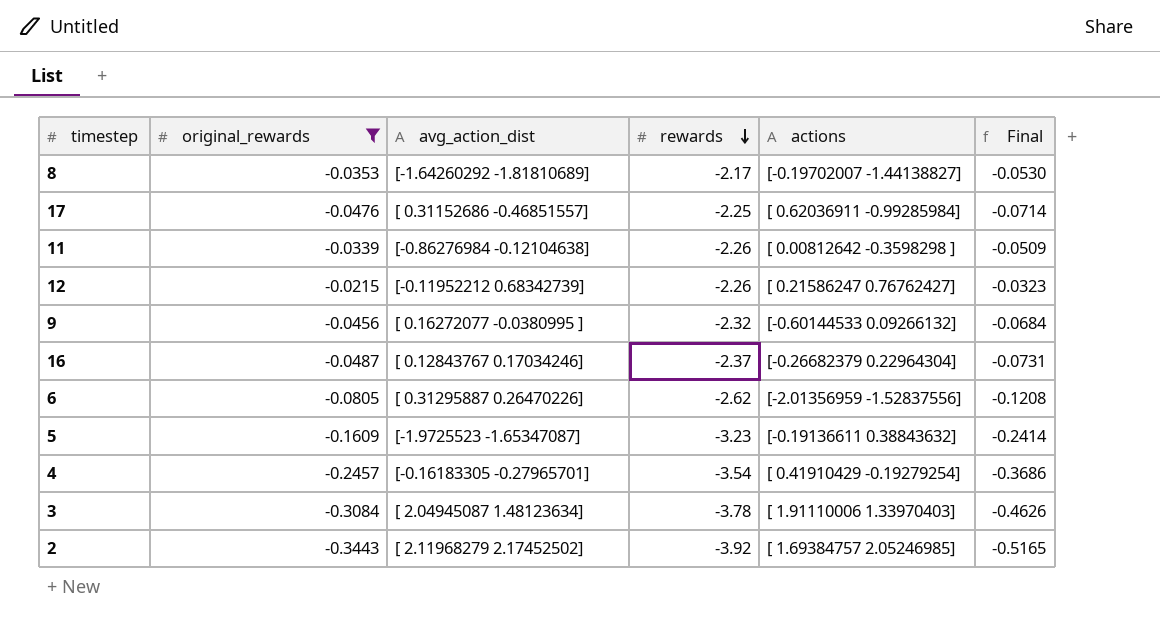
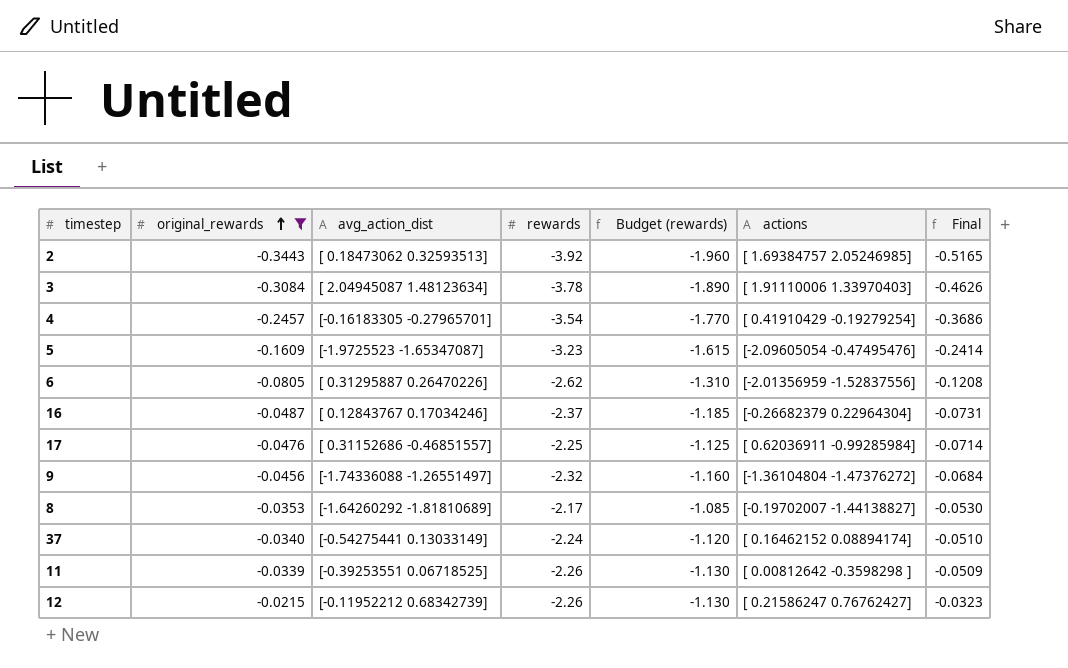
row order: rewards descending -> original_rewards ascending
column Budget (rewards) | formula: none -> [rewards] * 0.5
2 | avg_action_dist: [ 2.11968279 2.17452502] -> [ 0.18473062 0.32593513]
5 | actions: [-0.19136611 0.38843632] -> [-2.09605054 -0.47495476]
9 | avg_action_dist: [ 0.16272077 -0.0380995 ] -> [-1.74336088 -1.26551497]
9 | actions: [-0.60144533 0.09266132] -> [-1.36104804 -1.47376272]
row 37: none -> -0.0340 | [-0.54275441 0.13033149] | -2.24 | -1.120 | [ 0.16462152 0.08894174] | -0.0510
11 | avg_action_dist: [-0.86276984 -0.12104638] -> [-0.39253551 0.06718525]

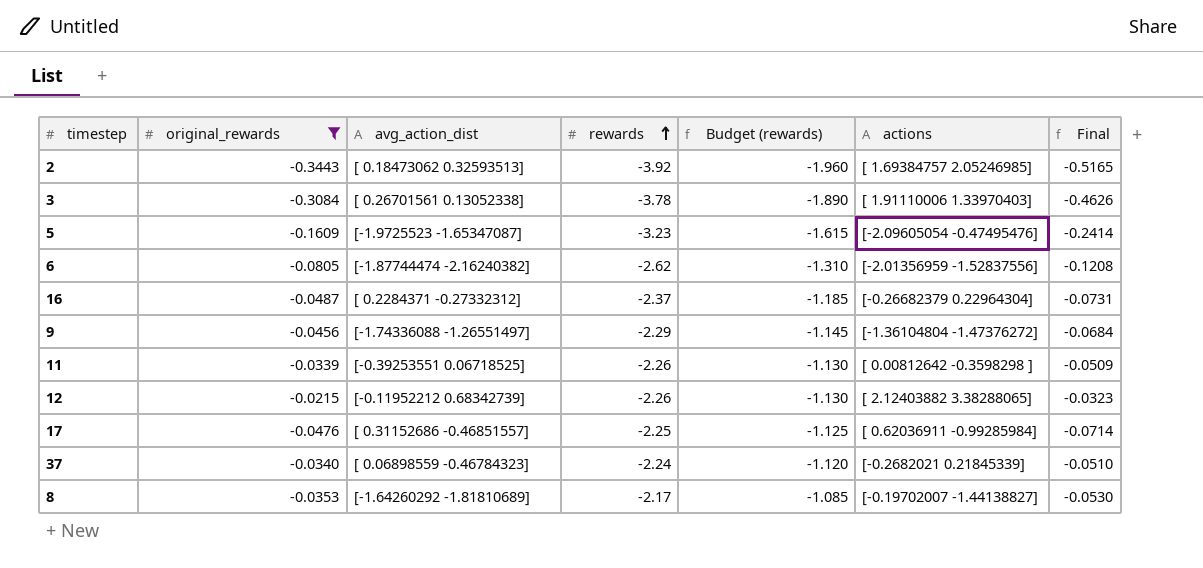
row order: original_rewards ascending -> rewards ascending
row 4: -0.2457 | [-0.16183305 -0.27965701] | -3.54 | -1.770 | [ 0.41910429 -0.19279254] | -0.3686 -> none
3 | avg_action_dist: [ 2.04945087 1.48123634] -> [ 0.26701561 0.13052338]
6 | avg_action_dist: [ 0.31295887 0.26470226] -> [-1.87744474 -2.16240382]
16 | avg_action_dist: [ 0.12843767 0.17034246] -> [ 0.2284371 -0.27332312]
9 | rewards: -2.32 -> -2.29
9 | Budget (rewards): -1.160 -> -1.145
12 | actions: [ 0.21586247 0.76762427] -> [ 2.12403882 3.38288065]
37 | avg_action_dist: [-0.54275441 0.13033149] -> [ 0.06898559 -0.46784323]
37 | actions: [ 0.16462152 0.08894174] -> [-0.2682021 0.21845339]

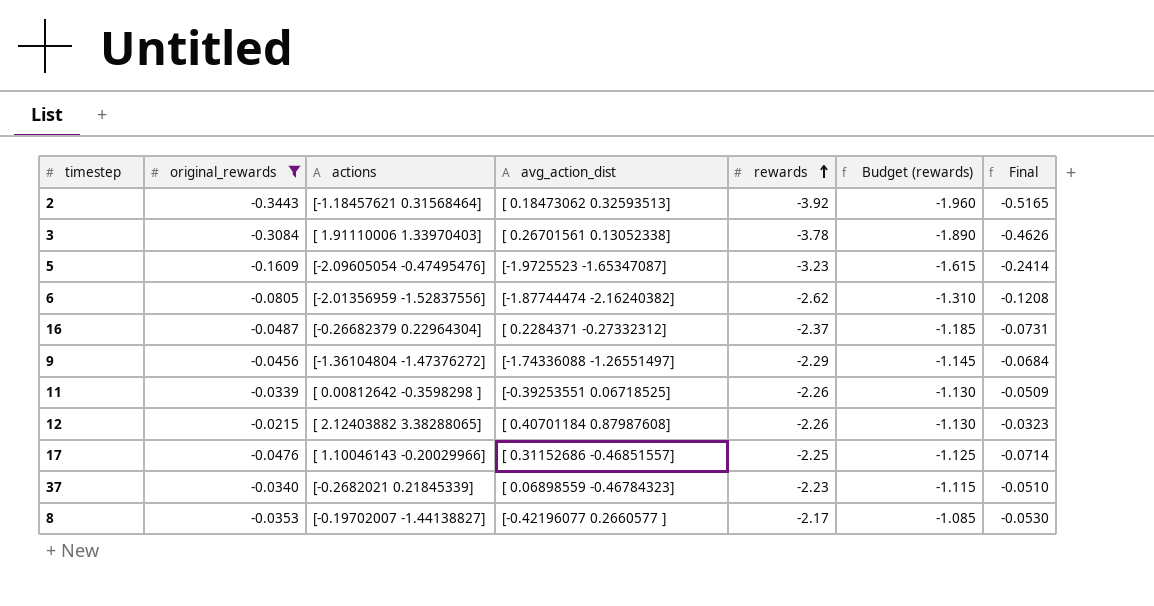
column actions | position: 6 -> 3
2 | actions: [ 1.69384757 2.05246985] -> [-1.18457621 0.31568464]
12 | avg_action_dist: [-0.11952212 0.68342739] -> [ 0.40701184 0.87987608]
17 | actions: [ 0.62036911 -0.99285984] -> [ 1.10046143 -0.20029966]
37 | rewards: -2.24 -> -2.23
37 | Budget (rewards): -1.120 -> -1.115
8 | avg_action_dist: [-1.64260292 -1.81810689] -> [-0.42196077 0.2660577 ]

